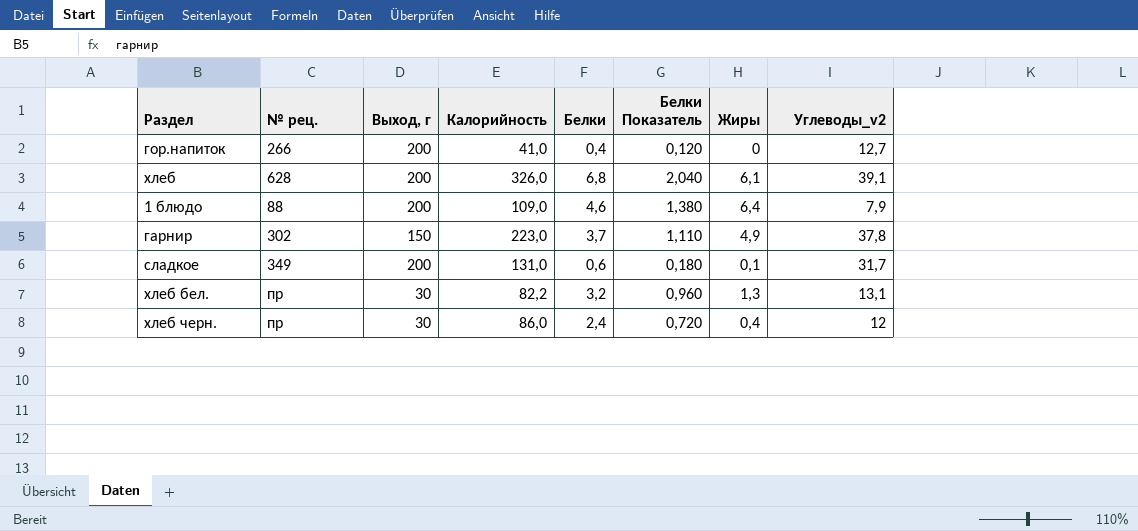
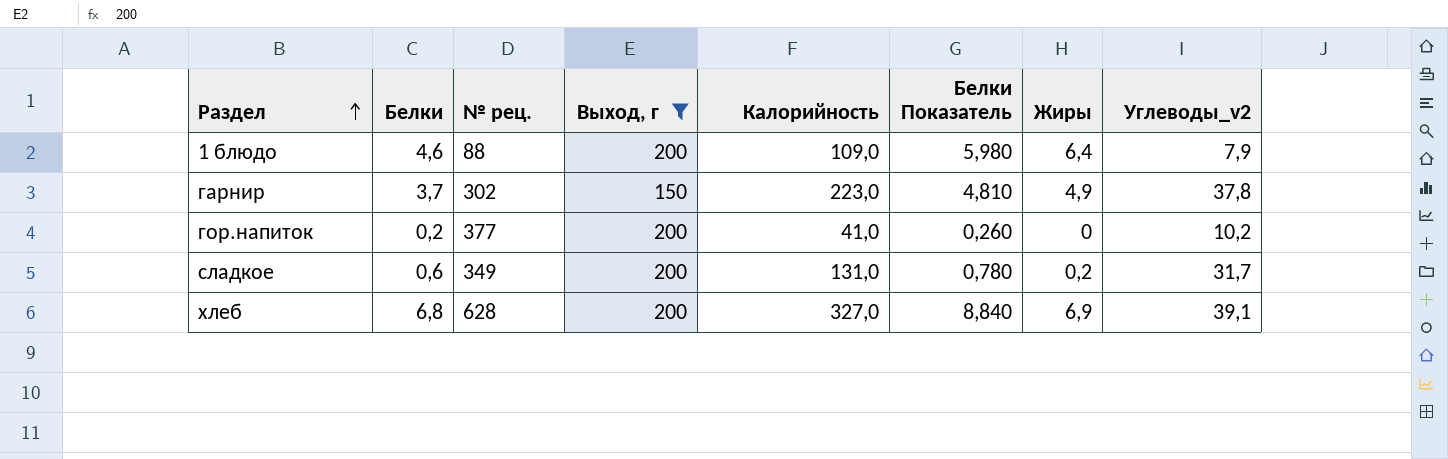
filter: none -> Выход, г != 30
row order: none -> Раздел ascending
column Белки | position: 5 -> 2
column Белки Показатель | formula: [Белки] * 0,3 -> [Белки] * 1,3
гор.напиток | Белки: 0,4 -> 0,2
гор.напиток | № рец.: 266 -> 377
гор.напиток | Углеводы_v2: 12,7 -> 10,2
сладкое | Жиры: 0,1 -> 0,2
хлеб | Калорийность: 326,0 -> 327,0
хлеб | Жиры: 6,1 -> 6,9

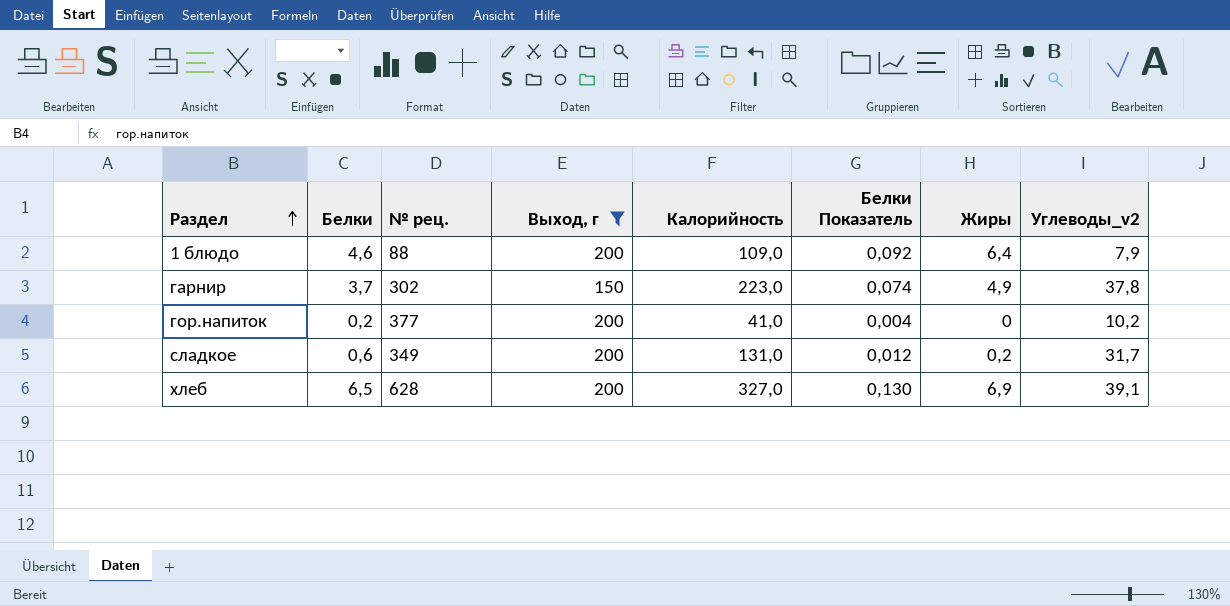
column Белки Показатель | formula: [Белки] * 1,3 -> [Белки] * 0,02
хлеб | Белки: 6,8 -> 6,5

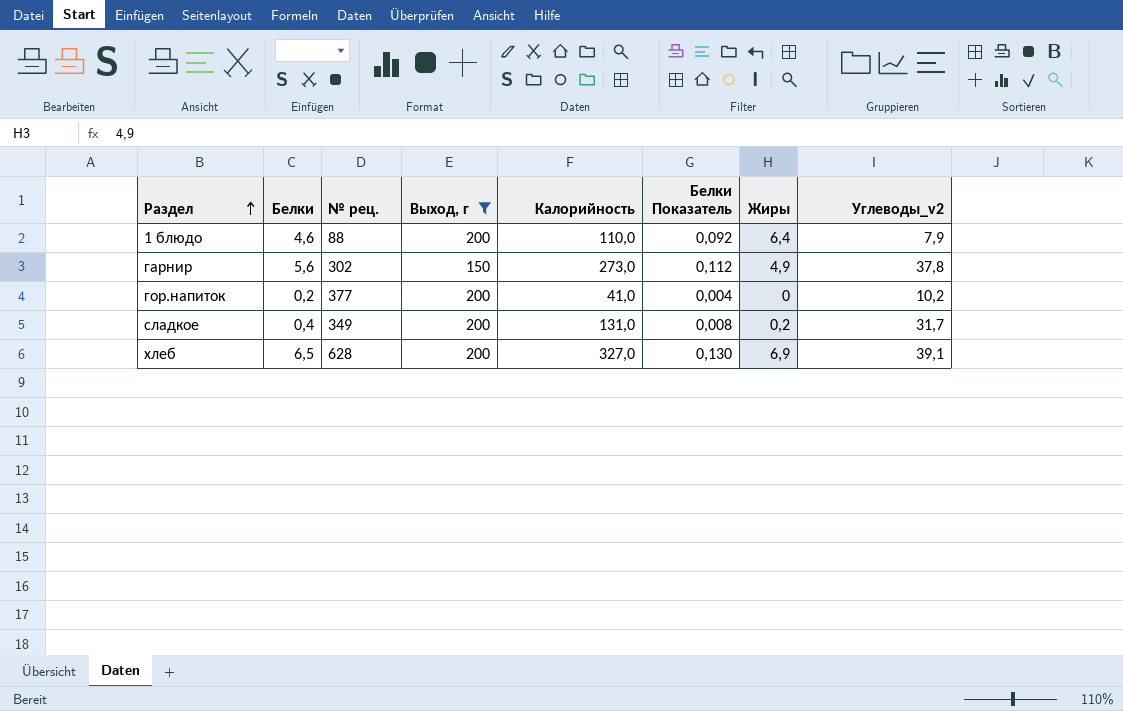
1 блюдо | Калорийность: 109,0 -> 110,0
гарнир | Белки: 3,7 -> 5,6
гарнир | Калорийность: 223,0 -> 273,0
гарнир | Белки Показатель: 0,074 -> 0,112
сладкое | Белки: 0,6 -> 0,4
сладкое | Белки Показатель: 0,012 -> 0,008

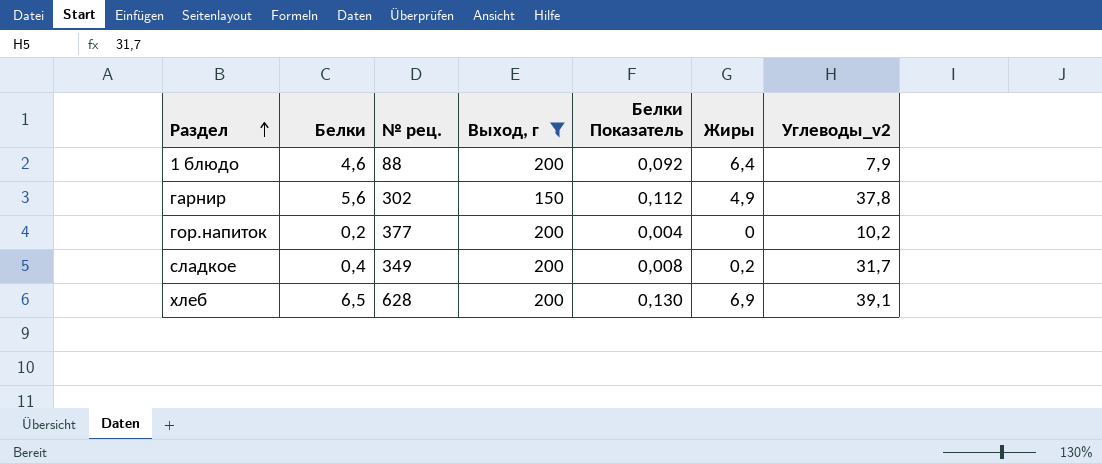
column Калорийность | position: 5 -> none

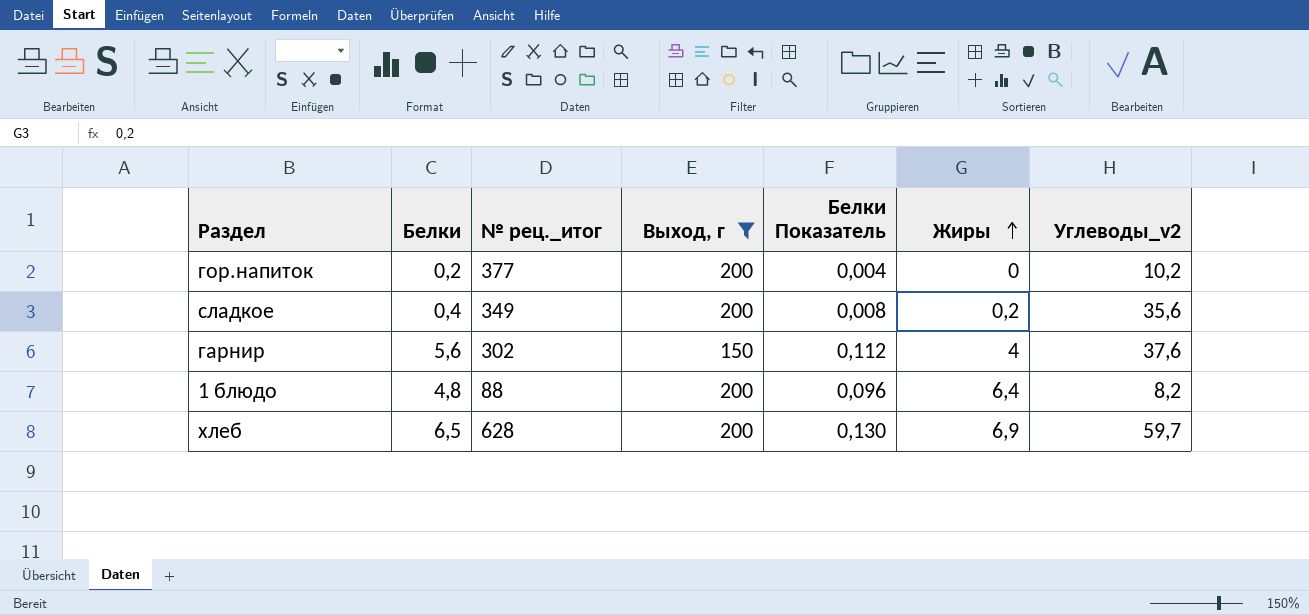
row order: Раздел ascending -> Жиры ascending
column name: № рец. -> № рец._итог
сладкое | Углеводы_v2: 31,7 -> 35,6
гарнир | Жиры: 4,9 -> 4
гарнир | Углеводы_v2: 37,8 -> 37,6
1 блюдо | Белки: 4,6 -> 4,8
1 блюдо | Белки Показатель: 0,092 -> 0,096
1 блюдо | Углеводы_v2: 7,9 -> 8,2
хлеб | Углеводы_v2: 39,1 -> 59,7

